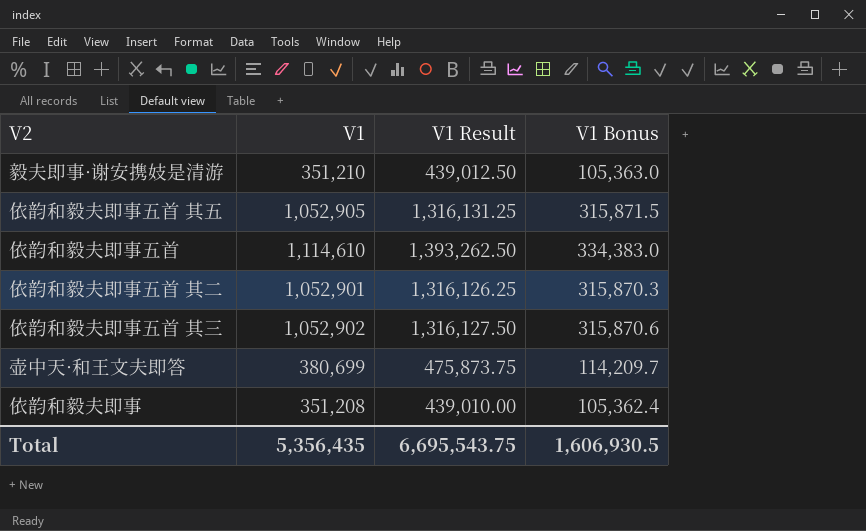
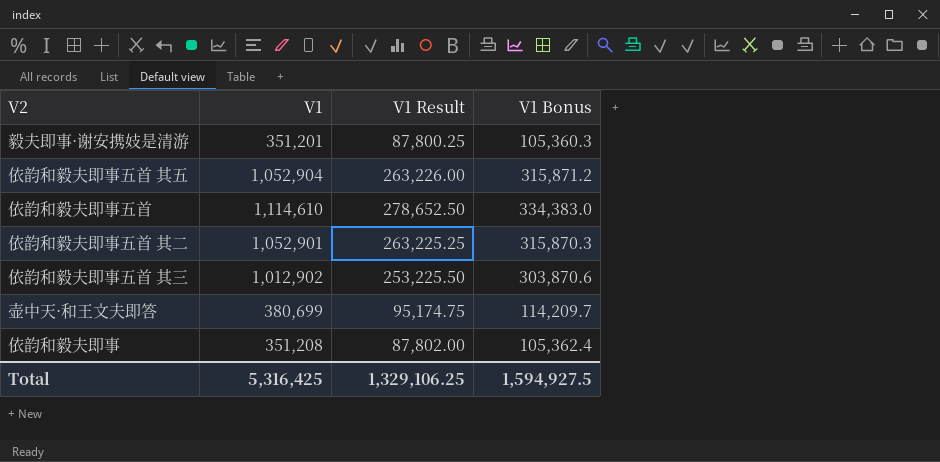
column V1 Result | formula: [V1] * 1.25 -> [V1] * 0.25
毅夫即事·谢安携妓是清游 | V1: 351,210 -> 351,201
毅夫即事·谢安携妓是清游 | V1 Bonus: 105,363.0 -> 105,360.3
依韵和毅夫即事五首 其五 | V1: 1,052,905 -> 1,052,904
依韵和毅夫即事五首 其五 | V1 Bonus: 315,871.5 -> 315,871.2
依韵和毅夫即事五首 其三 | V1: 1,052,902 -> 1,012,902
依韵和毅夫即事五首 其三 | V1 Bonus: 315,870.6 -> 303,870.6
Total | V1: 5,356,435 -> 5,316,425
Total | V1 Result: 6,695,543.75 -> 1,329,106.25
Total | V1 Bonus: 1,606,930.5 -> 1,594,927.5

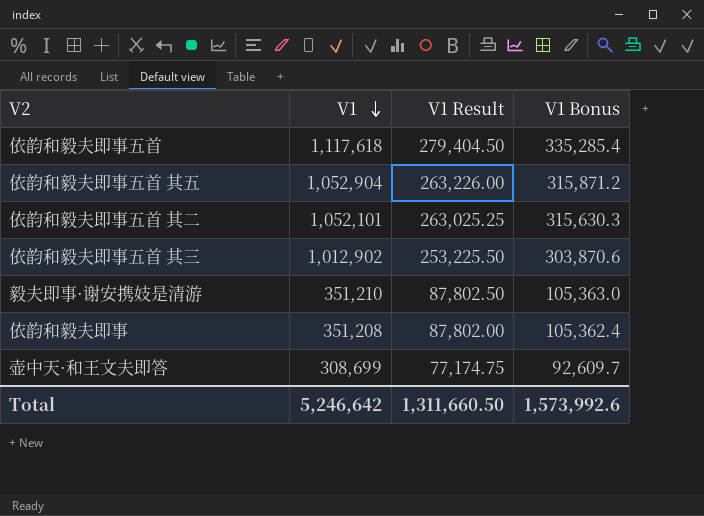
row order: none -> V1 descending
依韵和毅夫即事五首 | V1: 1,114,610 -> 1,117,618
依韵和毅夫即事五首 | V1 Result: 278,652.50 -> 279,404.50
依韵和毅夫即事五首 | V1 Bonus: 334,383.0 -> 335,285.4
依韵和毅夫即事五首 其二 | V1: 1,052,901 -> 1,052,101
依韵和毅夫即事五首 其二 | V1 Result: 263,225.25 -> 263,025.25
依韵和毅夫即事五首 其二 | V1 Bonus: 315,870.3 -> 315,630.3
毅夫即事·谢安携妓是清游 | V1: 351,201 -> 351,210
毅夫即事·谢安携妓是清游 | V1 Result: 87,800.25 -> 87,802.50
毅夫即事·谢安携妓是清游 | V1 Bonus: 105,360.3 -> 105,363.0
壶中天·和王文夫即答 | V1: 380,699 -> 308,699
壶中天·和王文夫即答 | V1 Result: 95,174.75 -> 77,174.75
壶中天·和王文夫即答 | V1 Bonus: 114,209.7 -> 92,609.7
Total | V1: 5,316,425 -> 5,246,642
Total | V1 Result: 1,329,106.25 -> 1,311,660.50
Total | V1 Bonus: 1,594,927.5 -> 1,573,992.6

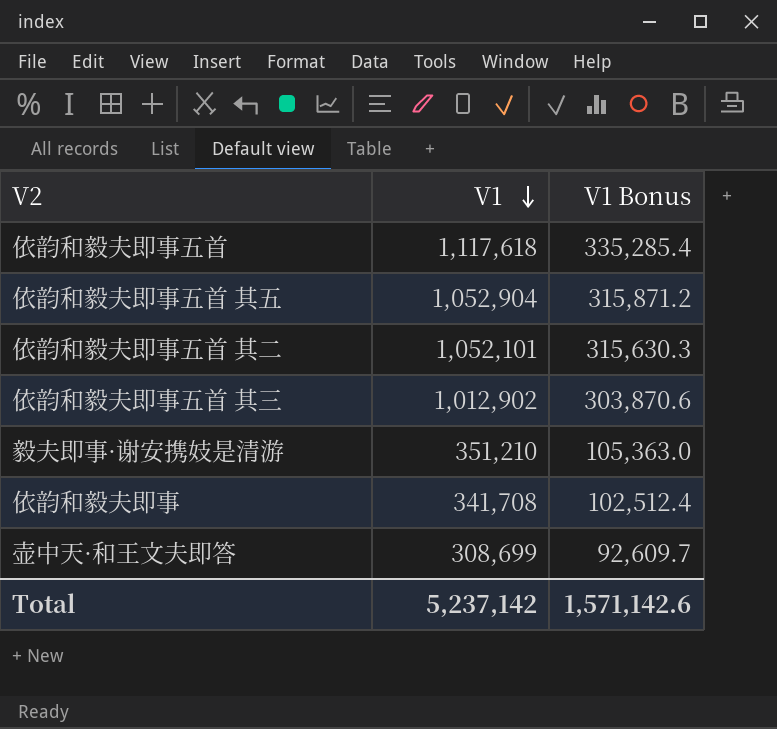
column V1 Result | formula: [V1] * 0.25 -> none
依韵和毅夫即事 | V1: 351,208 -> 341,708
依韵和毅夫即事 | V1 Bonus: 105,362.4 -> 102,512.4
Total | V1: 5,246,642 -> 5,237,142
Total | V1 Bonus: 1,573,992.6 -> 1,571,142.6

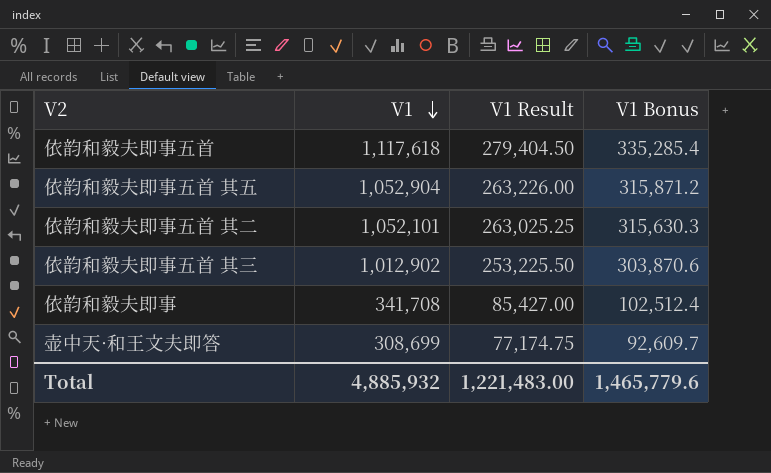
column V1 Result | formula: none -> [V1] * 0.25
row 毅夫即事·谢安携妓是清游: 351,210 | 105,363.0 -> none
Total | V1: 5,237,142 -> 4,885,932
Total | V1 Bonus: 1,571,142.6 -> 1,465,779.6

